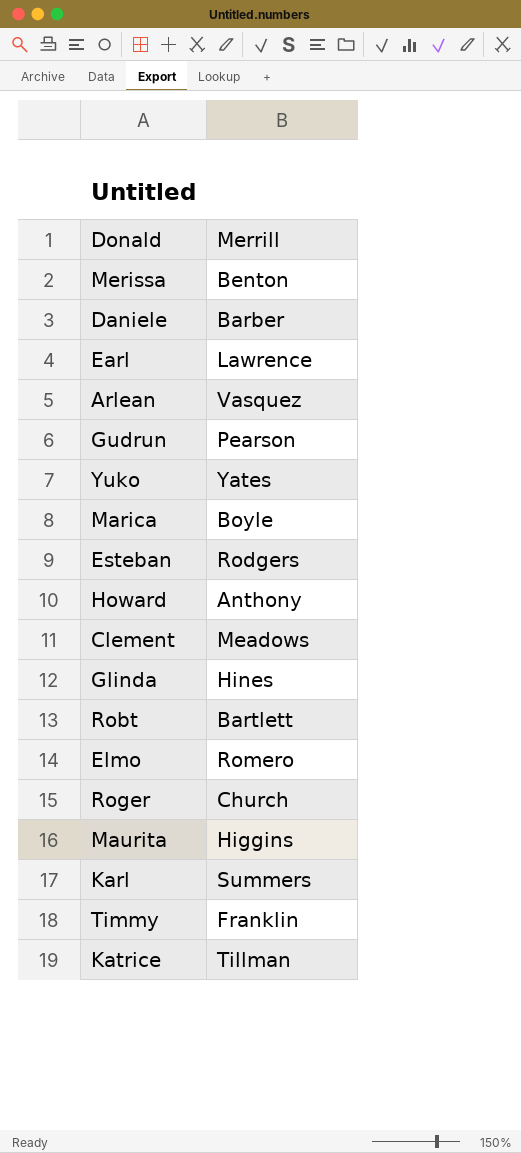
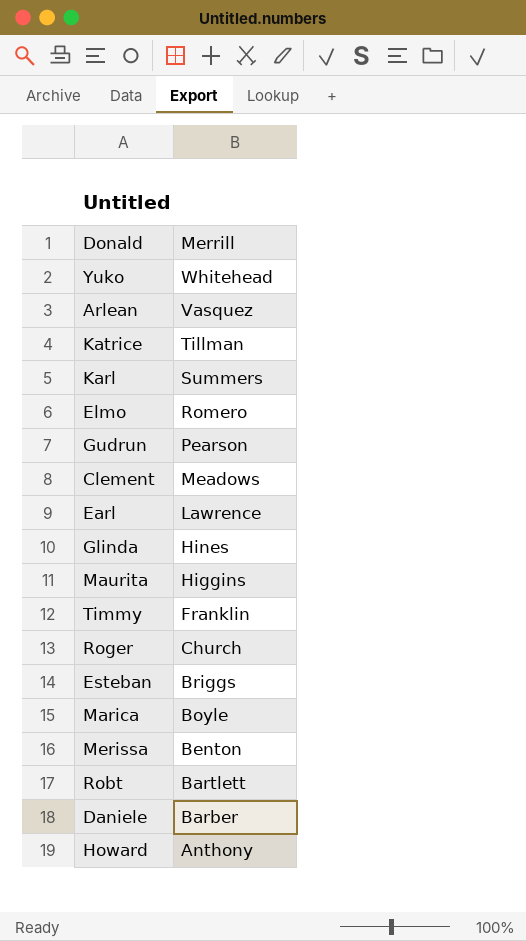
row order: none -> Merrill descending
Yuko | Merrill: Yates -> Whitehead
Esteban | Merrill: Rodgers -> Briggs

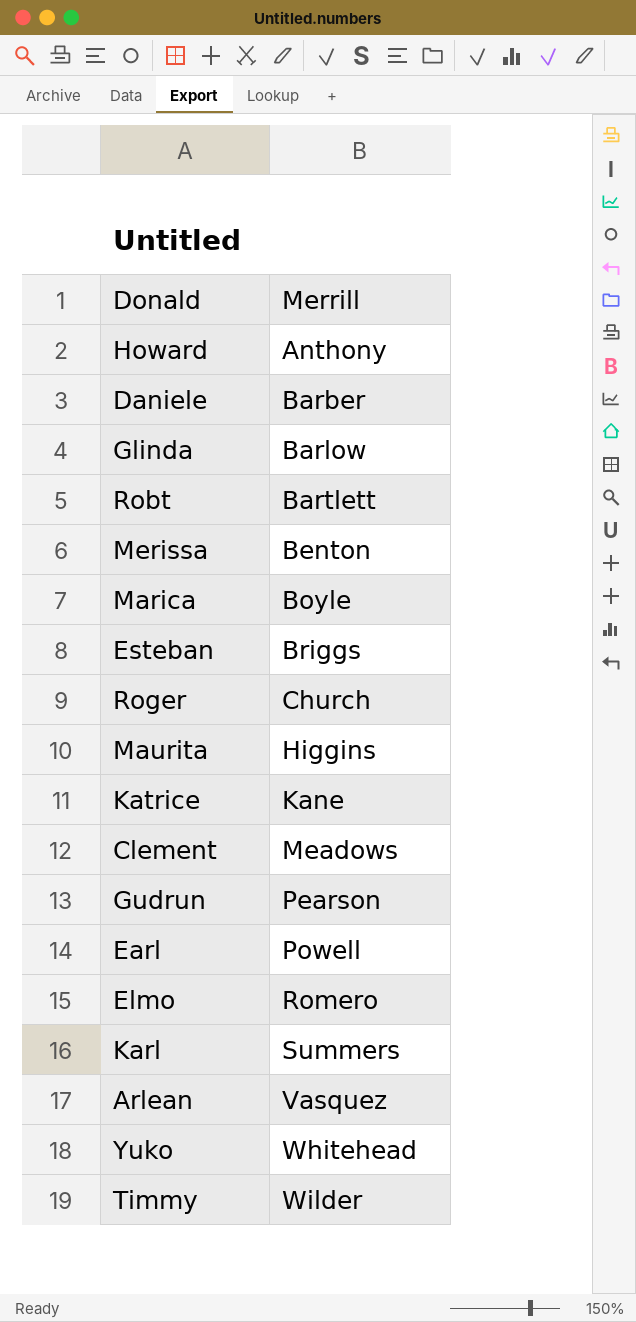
row order: Merrill descending -> Merrill ascending
Glinda | Merrill: Hines -> Barlow
Katrice | Merrill: Tillman -> Kane
Earl | Merrill: Lawrence -> Powell
Timmy | Merrill: Franklin -> Wilder

